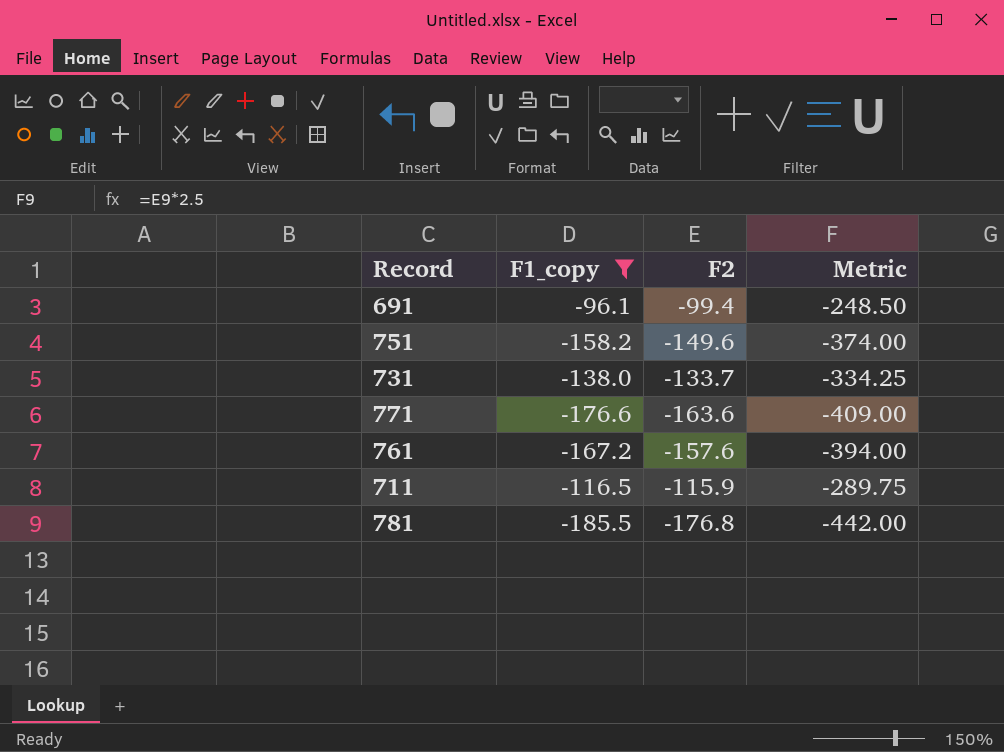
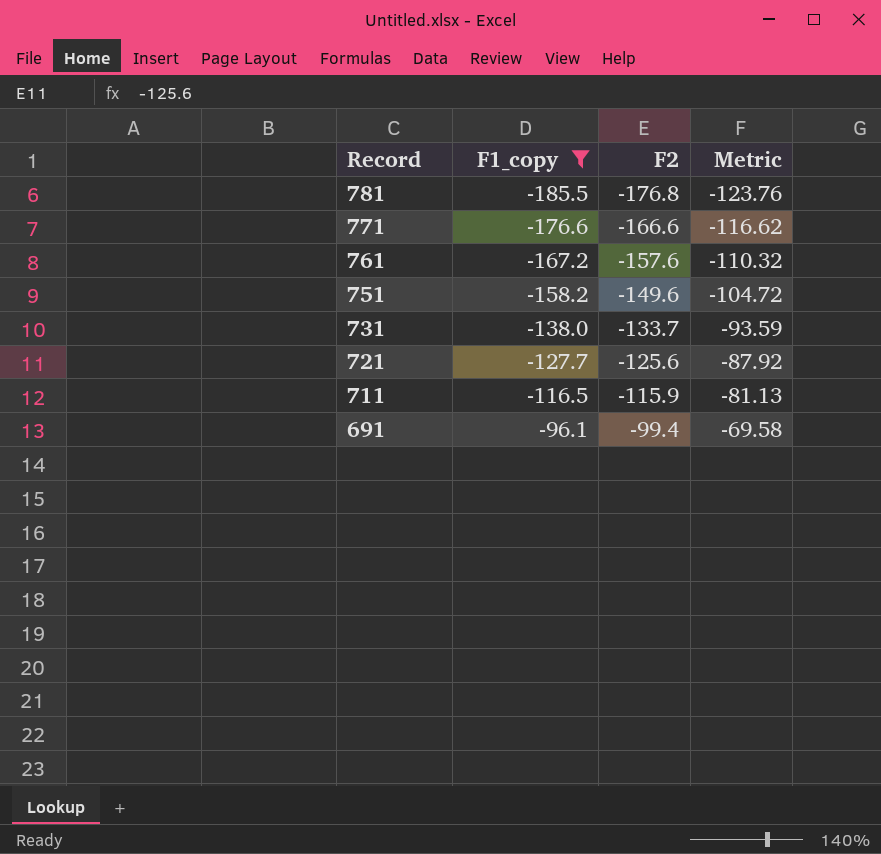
row order: none -> Record descending
column Metric | formula: [F2] * 2.5 -> [F2] * 0.7
771 | F2: -163.6 -> -166.6
row 721: none -> -127.7 | -125.6 | -87.92

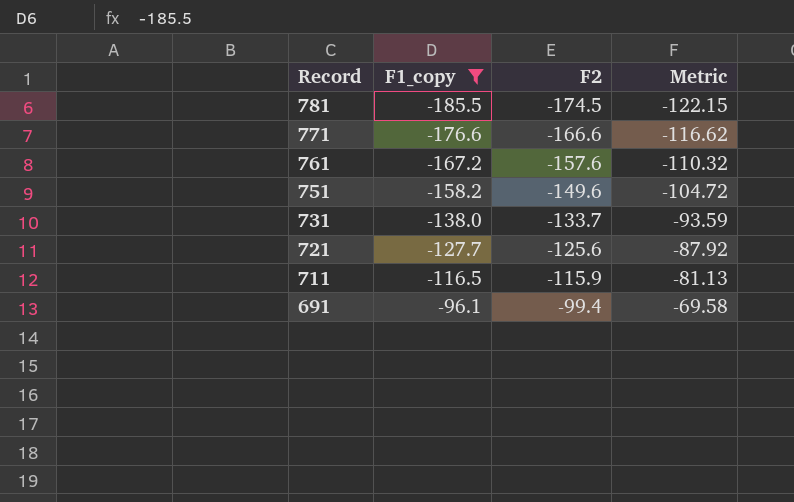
781 | F2: -176.8 -> -174.5
781 | Metric: -123.76 -> -122.15

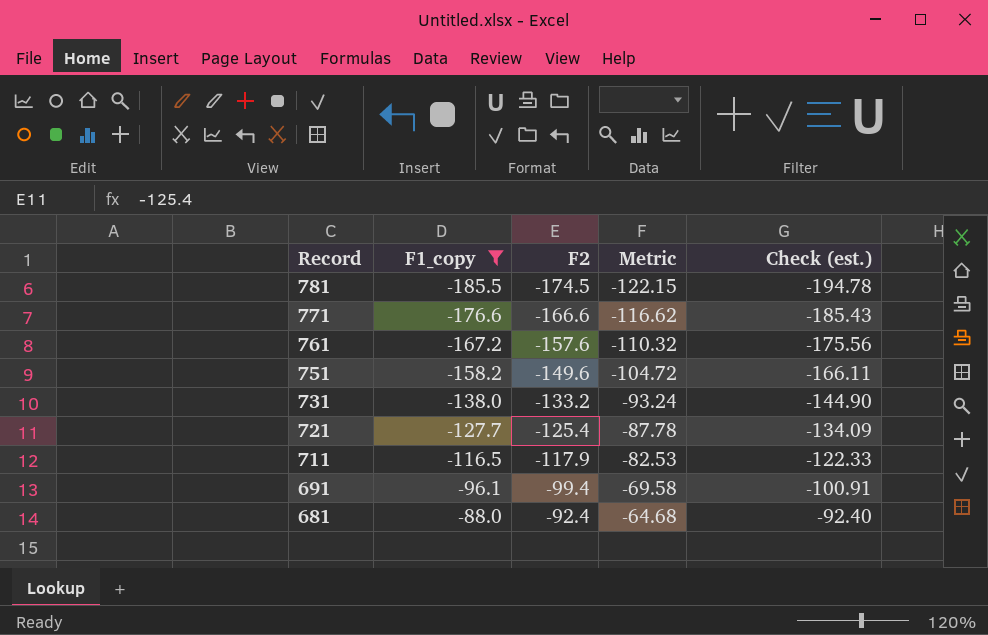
column Check (est.) | formula: none -> [F1_copy] * 1.05
731 | F2: -133.7 -> -133.2
731 | Metric: -93.59 -> -93.24
721 | F2: -125.6 -> -125.4
721 | Metric: -87.92 -> -87.78
711 | F2: -115.9 -> -117.9
711 | Metric: -81.13 -> -82.53
row 681: none -> -88.0 | -92.4 | -64.68 | -92.40

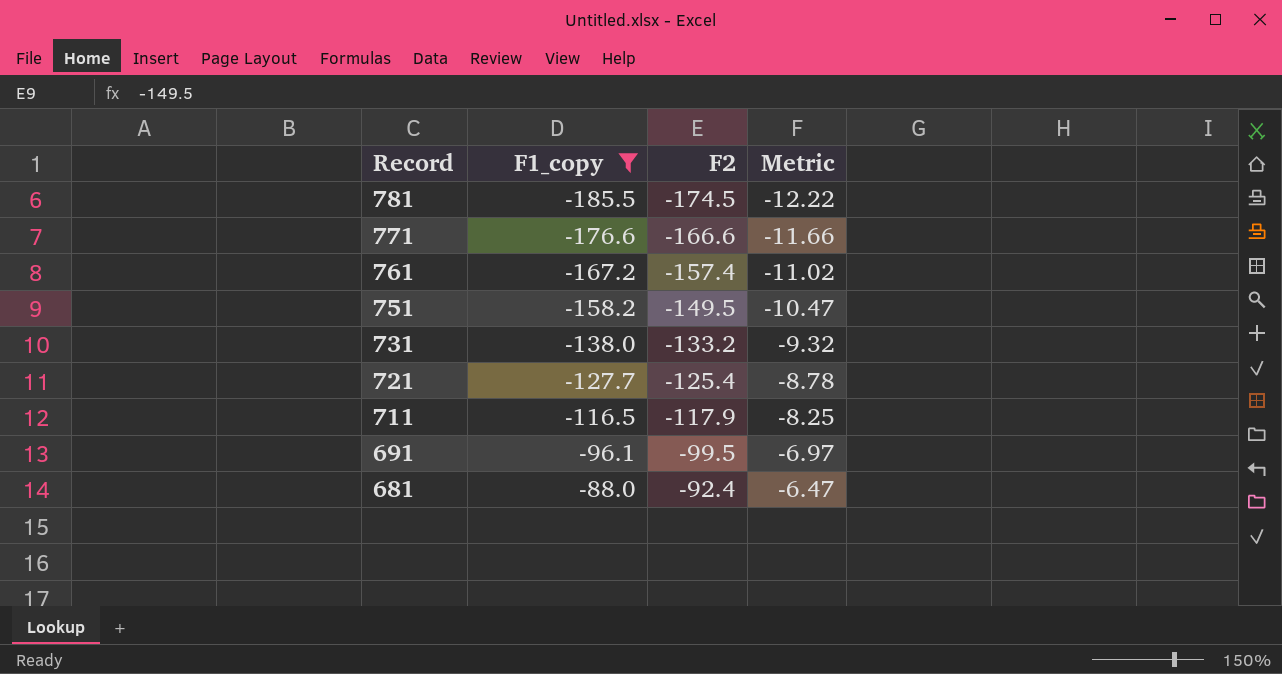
column Check (est.) | formula: [F1_copy] * 1.05 -> none
column Metric | formula: [F2] * 0.7 -> [F2] * 0.07
761 | F2: -157.6 -> -157.4
751 | F2: -149.6 -> -149.5
691 | F2: -99.4 -> -99.5

